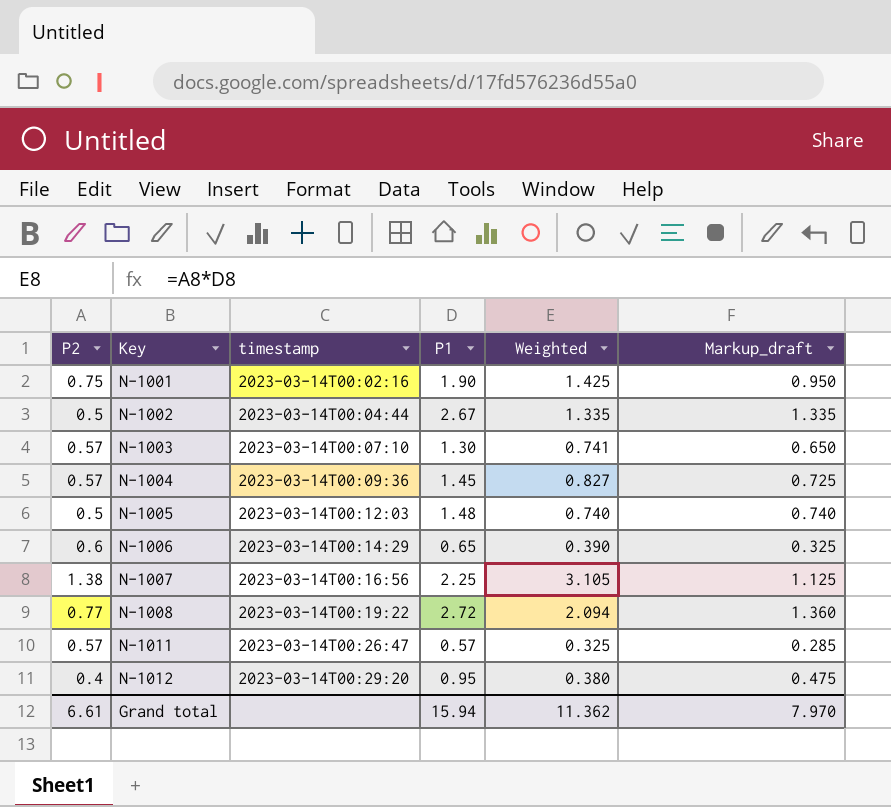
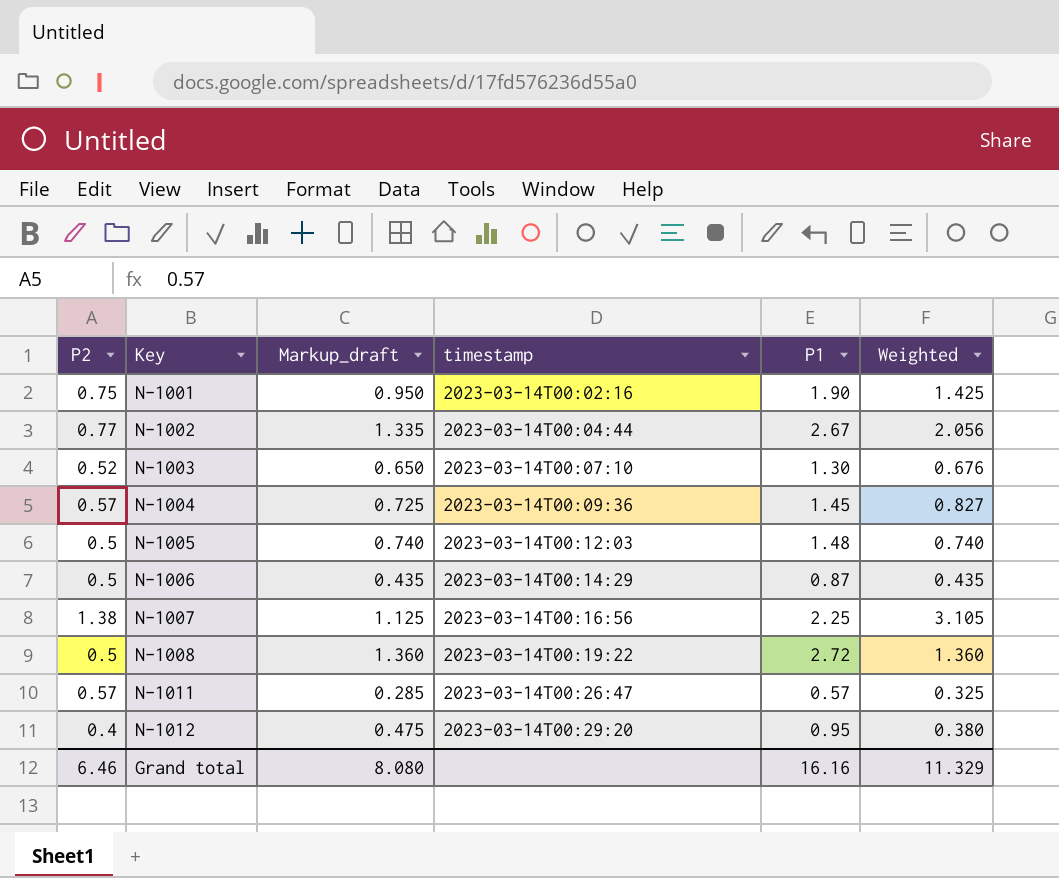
column Markup_draft | position: 6 -> 3
N-1002 | P2: 0.5 -> 0.77
N-1002 | Weighted: 1.335 -> 2.056
N-1003 | P2: 0.57 -> 0.52
N-1003 | Weighted: 0.741 -> 0.676
N-1006 | P2: 0.6 -> 0.5
N-1006 | Markup_draft: 0.325 -> 0.435
N-1006 | P1: 0.65 -> 0.87
N-1006 | Weighted: 0.390 -> 0.435
N-1008 | P2: 0.77 -> 0.5
N-1008 | Weighted: 2.094 -> 1.360
Grand total | P2: 6.61 -> 6.46
Grand total | Markup_draft: 7.970 -> 8.080
Grand total | P1: 15.94 -> 16.16
Grand total | Weighted: 11.362 -> 11.329

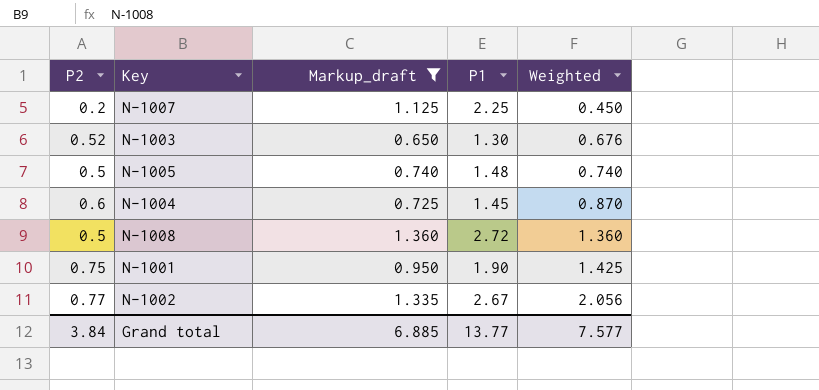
filter: none -> Markup_draft >= 0.650
row order: Key ascending -> Weighted ascending
column timestamp | position: 4 -> none
N-1007 | P2: 1.38 -> 0.2
N-1007 | Weighted: 3.105 -> 0.450
N-1004 | P2: 0.57 -> 0.6
N-1004 | Weighted: 0.827 -> 0.870
Grand total | P2: 6.46 -> 3.84
Grand total | Markup_draft: 8.080 -> 6.885
Grand total | P1: 16.16 -> 13.77
Grand total | Weighted: 11.329 -> 7.577

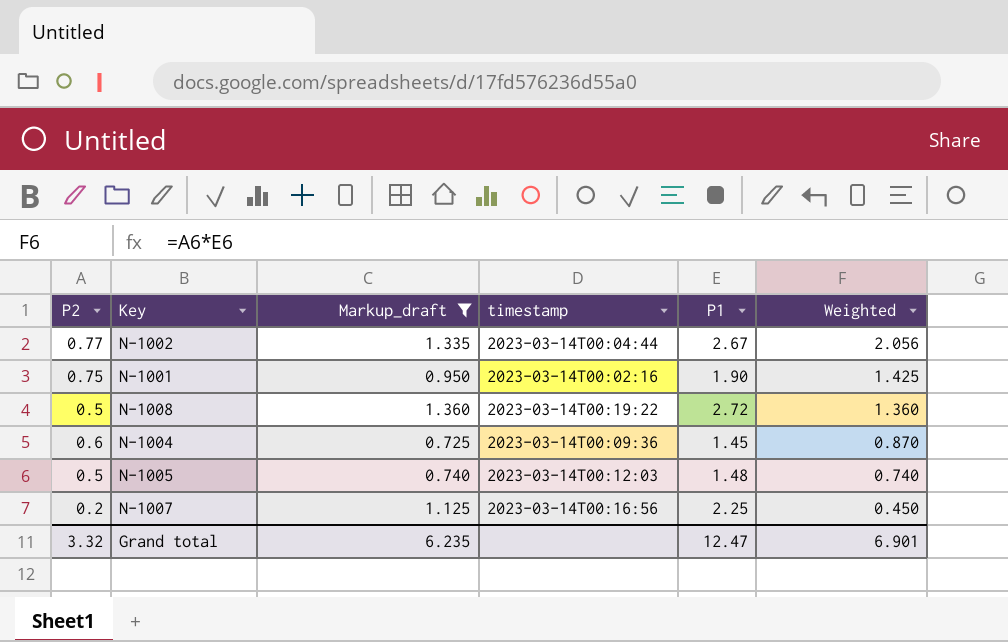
row order: Weighted ascending -> Weighted descending
column timestamp | position: none -> 4
row N-1003: 0.52 | 0.650 | 1.30 | 0.676 -> none
Grand total | P2: 3.84 -> 3.32
Grand total | Markup_draft: 6.885 -> 6.235
Grand total | P1: 13.77 -> 12.47
Grand total | Weighted: 7.577 -> 6.901

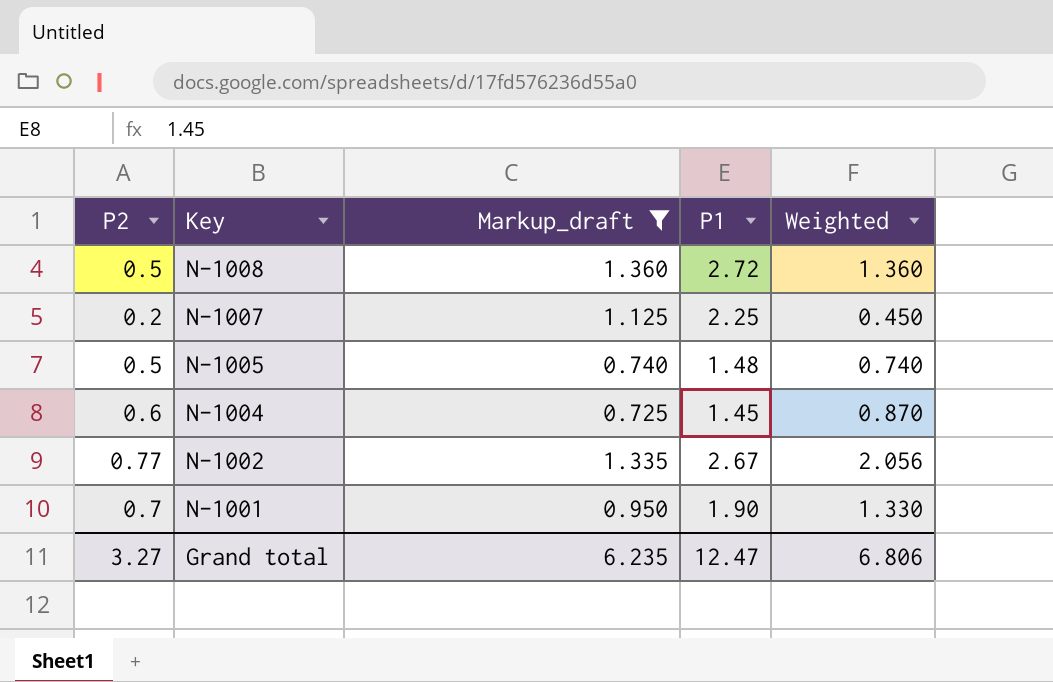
row order: Weighted descending -> Key descending
column timestamp | position: 4 -> none
N-1001 | P2: 0.75 -> 0.7
N-1001 | Weighted: 1.425 -> 1.330
Grand total | P2: 3.32 -> 3.27
Grand total | Weighted: 6.901 -> 6.806

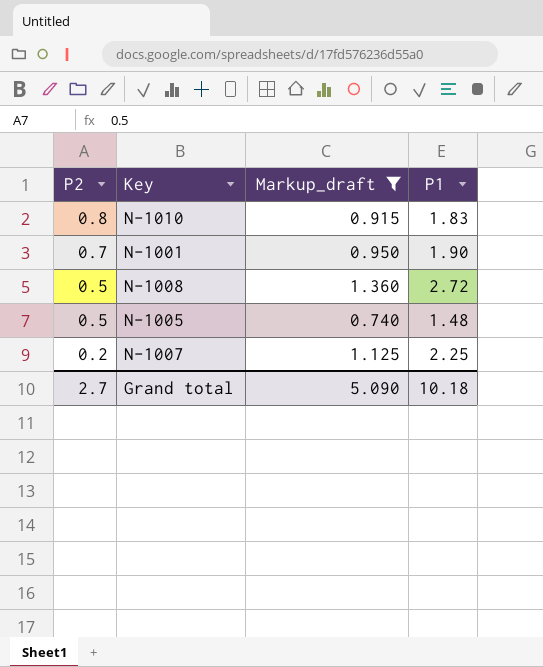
row order: Key descending -> P2 descending
column Weighted | formula: [P2] * [P1] -> none
row N-1004: 0.6 | 0.725 | 1.45 | 0.870 -> none
row N-1002: 0.77 | 1.335 | 2.67 | 2.056 -> none
row N-1010: none -> 0.8 | 0.915 | 1.83
Grand total | P2: 3.27 -> 2.7
Grand total | Markup_draft: 6.235 -> 5.090
Grand total | P1: 12.47 -> 10.18

